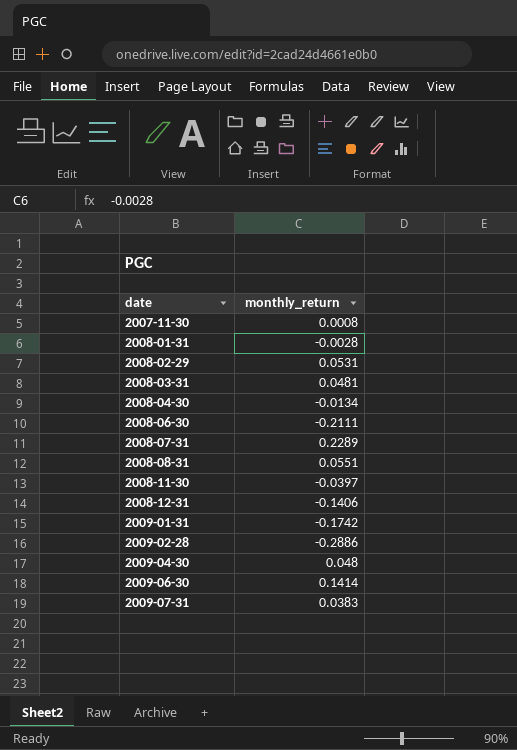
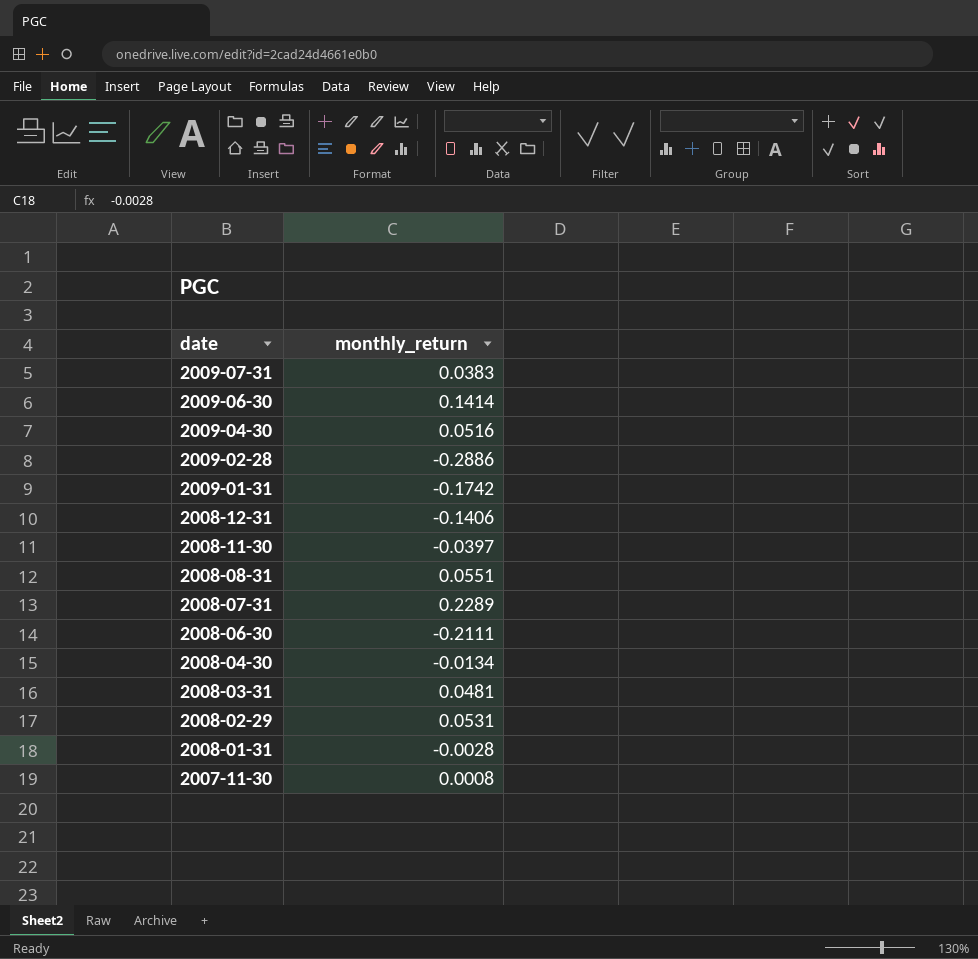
row order: date ascending -> date descending
2009-04-30 | monthly_return: 0.048 -> 0.0516

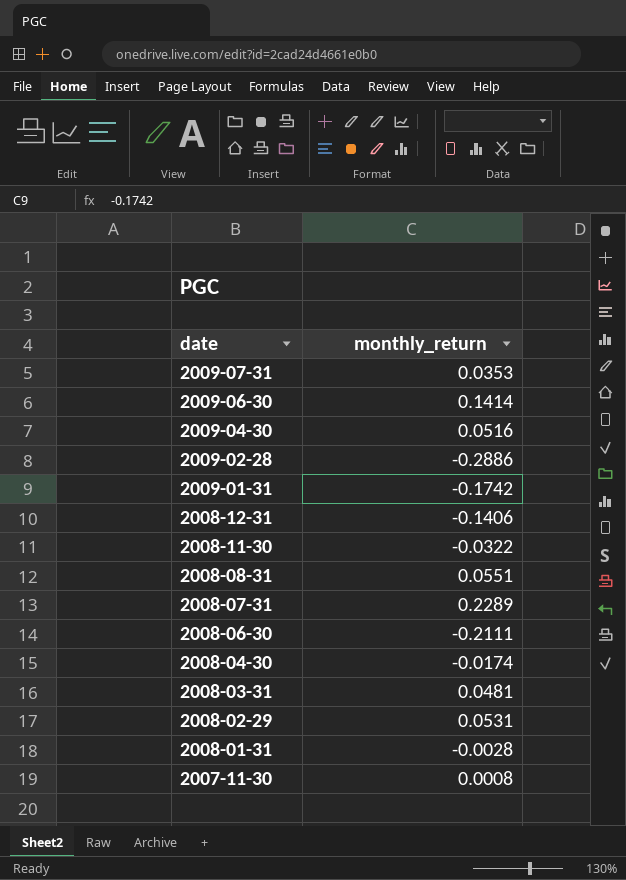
2009-07-31 | monthly_return: 0.0383 -> 0.0353
2008-11-30 | monthly_return: -0.0397 -> -0.0322
2008-04-30 | monthly_return: -0.0134 -> -0.0174

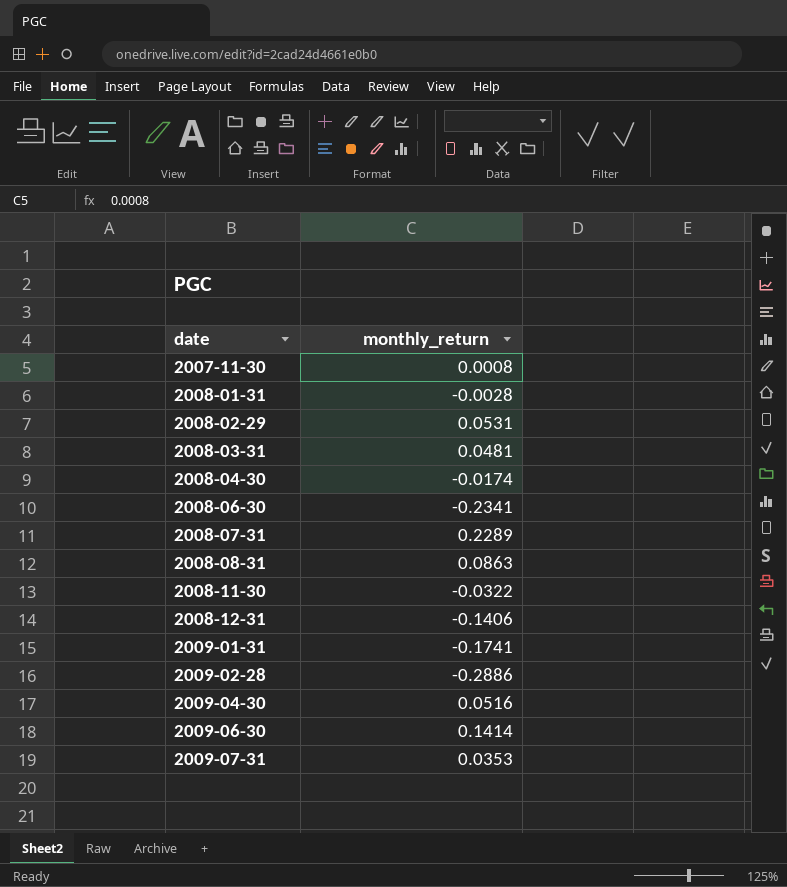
row order: date descending -> date ascending
2008-06-30 | monthly_return: -0.2111 -> -0.2341
2008-08-31 | monthly_return: 0.0551 -> 0.0863
2009-01-31 | monthly_return: -0.1742 -> -0.1741

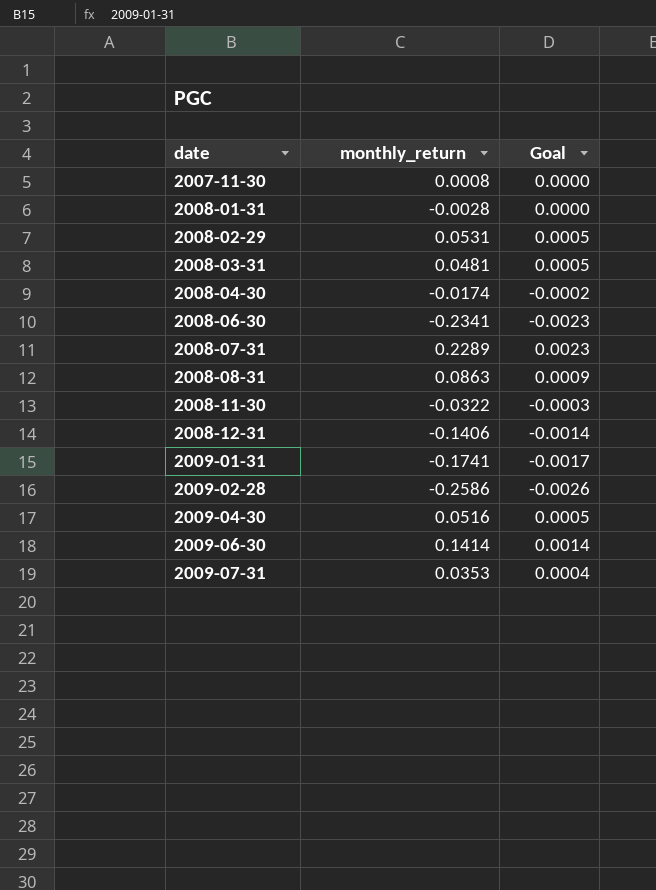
column Goal | formula: none -> [monthly_return] * 0.01
2009-02-28 | monthly_return: -0.2886 -> -0.2586

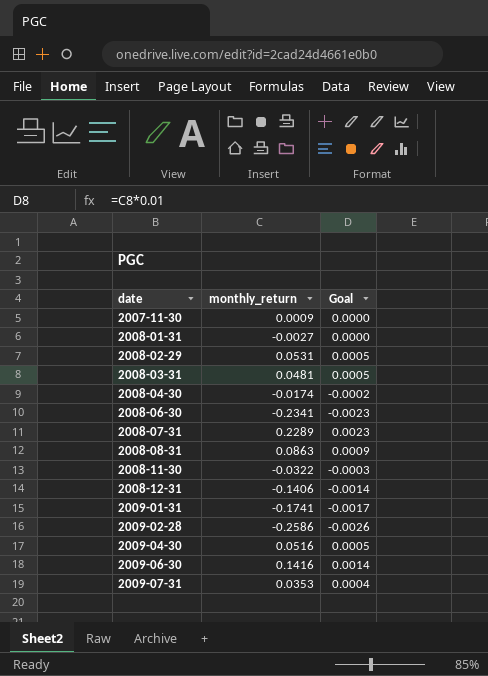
2007-11-30 | monthly_return: 0.0008 -> 0.0009
2008-01-31 | monthly_return: -0.0028 -> -0.0027
2009-06-30 | monthly_return: 0.1414 -> 0.1416

